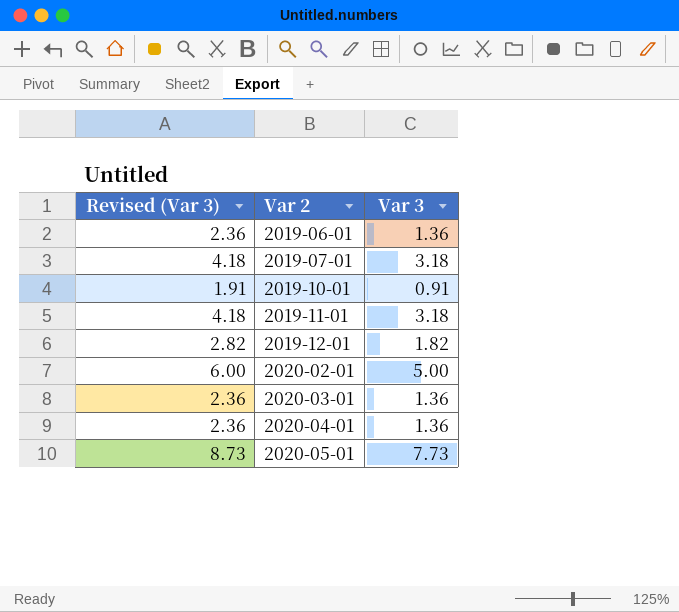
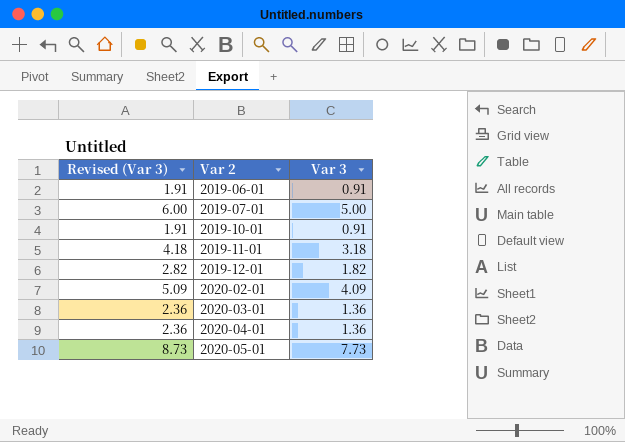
2019-06-01 | Revised (Var 3): 2.36 -> 1.91
2019-06-01 | Var 3: 1.36 -> 0.91
2019-07-01 | Revised (Var 3): 4.18 -> 6.00
2019-07-01 | Var 3: 3.18 -> 5.00
2020-02-01 | Revised (Var 3): 6.00 -> 5.09
2020-02-01 | Var 3: 5.00 -> 4.09

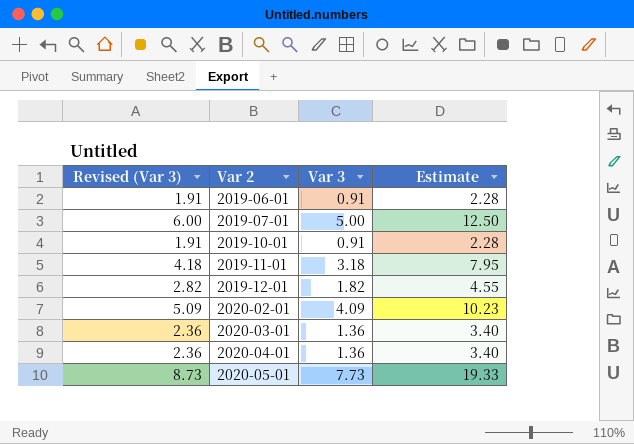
column Estimate | formula: none -> [Var 3] * 2.5

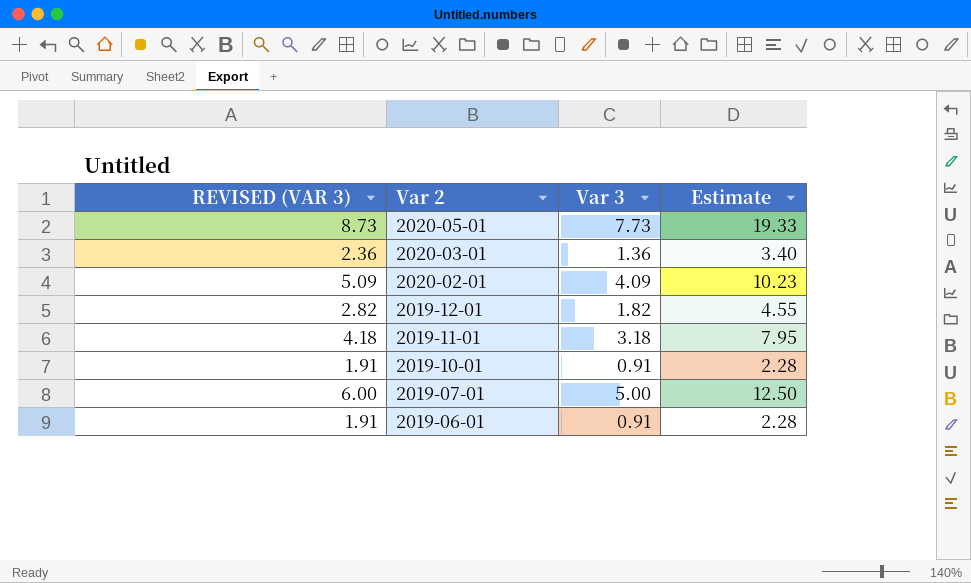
row order: Var 2 ascending -> Var 2 descending
column name: Revised (Var 3) -> REVISED (VAR 3)
row 2020-04-01: 2.36 | 1.36 | 3.40 -> none

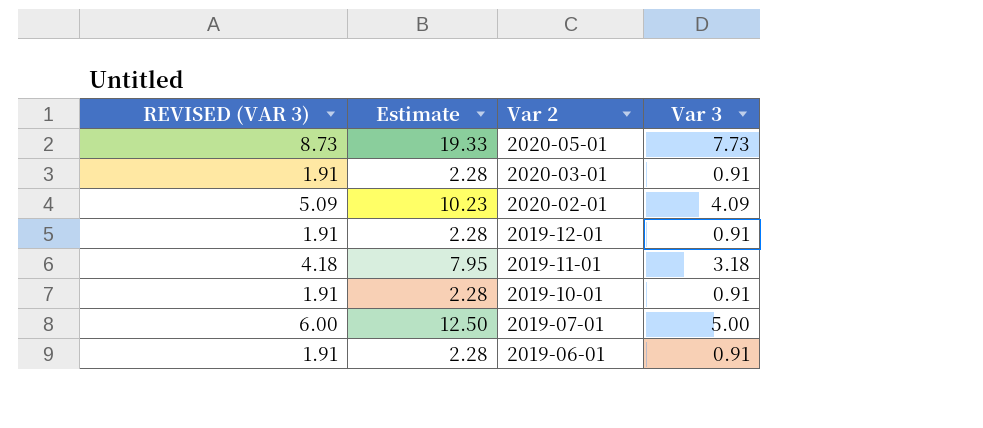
column Estimate | position: 4 -> 2
2020-03-01 | REVISED (VAR 3): 2.36 -> 1.91
2020-03-01 | Estimate: 3.40 -> 2.28
2020-03-01 | Var 3: 1.36 -> 0.91
2019-12-01 | REVISED (VAR 3): 2.82 -> 1.91
2019-12-01 | Estimate: 4.55 -> 2.28
2019-12-01 | Var 3: 1.82 -> 0.91

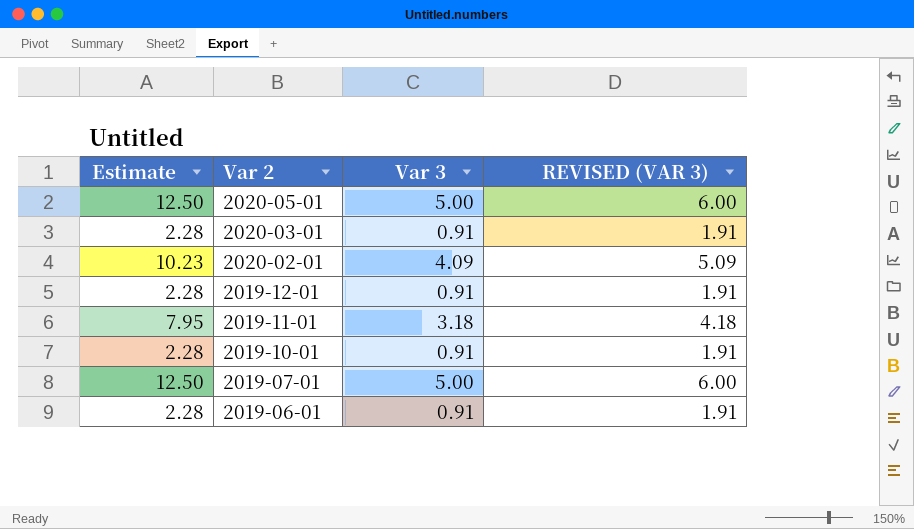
column REVISED (VAR 3) | position: 1 -> 4
2020-05-01 | Estimate: 19.33 -> 12.50
2020-05-01 | Var 3: 7.73 -> 5.00
2020-05-01 | REVISED (VAR 3): 8.73 -> 6.00

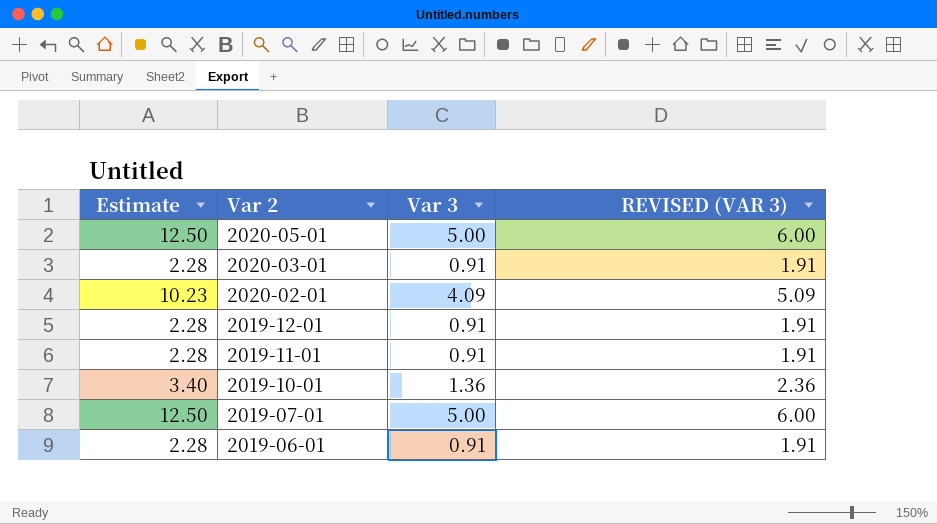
2019-11-01 | Estimate: 7.95 -> 2.28
2019-11-01 | Var 3: 3.18 -> 0.91
2019-11-01 | REVISED (VAR 3): 4.18 -> 1.91
2019-10-01 | Estimate: 2.28 -> 3.40
2019-10-01 | Var 3: 0.91 -> 1.36
2019-10-01 | REVISED (VAR 3): 1.91 -> 2.36

